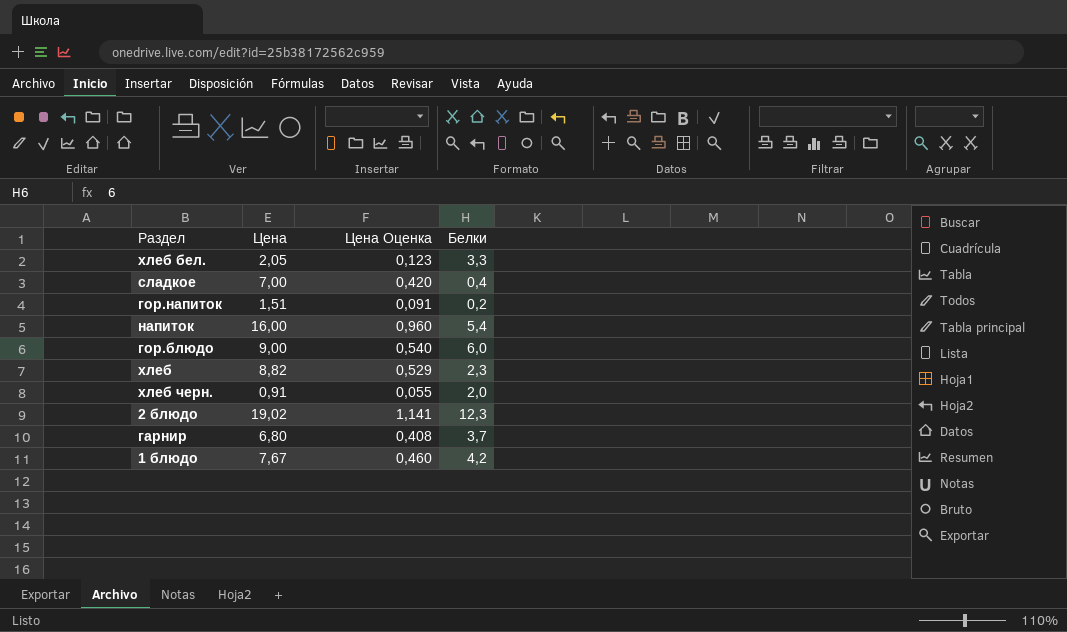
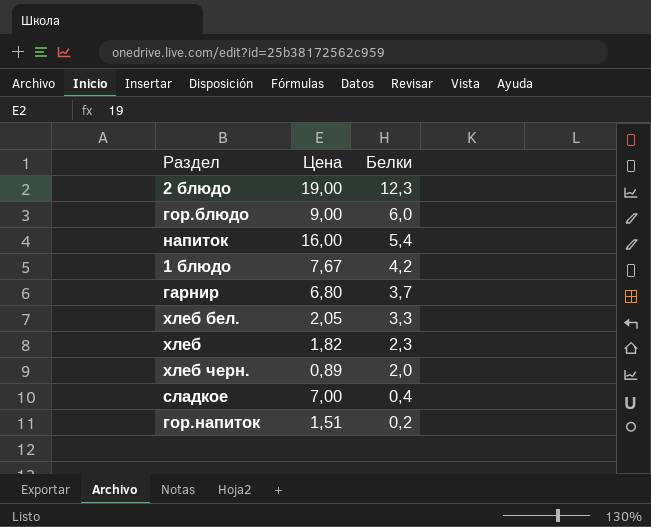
row order: none -> Белки descending
column Цена Оценка | formula: [Цена] * 0,06 -> none
2 блюдо | Цена: 19,02 -> 19,00
хлеб | Цена: 8,82 -> 1,82
хлеб черн. | Цена: 0,91 -> 0,89

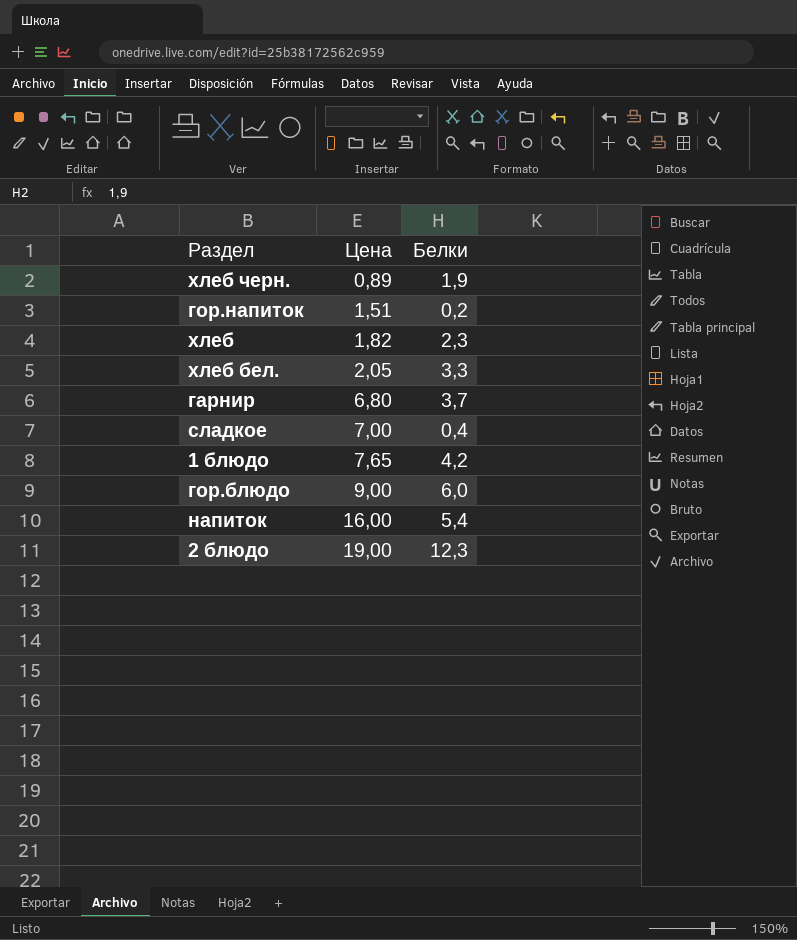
row order: Белки descending -> Цена ascending
хлеб черн. | Белки: 2,0 -> 1,9
1 блюдо | Цена: 7,67 -> 7,65

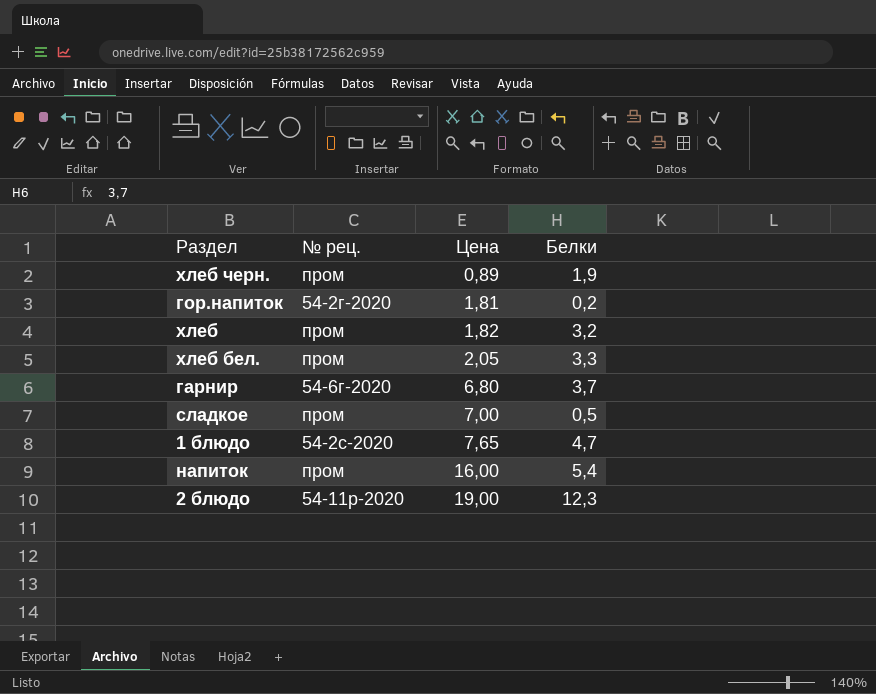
column № рец. | position: none -> 2
row гор.блюдо: 9,00 | 6,0 -> none
гор.напиток | Цена: 1,51 -> 1,81
хлеб | Белки: 2,3 -> 3,2
сладкое | Белки: 0,4 -> 0,5
1 блюдо | Белки: 4,2 -> 4,7

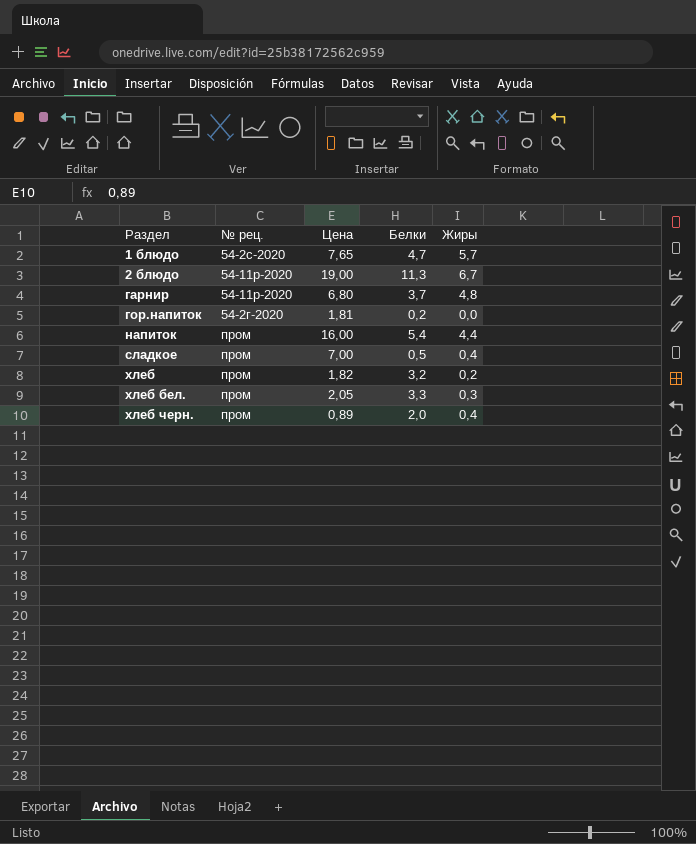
row order: Цена ascending -> Раздел ascending
column Жиры | position: none -> 5
2 блюдо | Белки: 12,3 -> 11,3
гарнир | № рец.: 54-6г-2020 -> 54-11р-2020
хлеб черн. | Белки: 1,9 -> 2,0

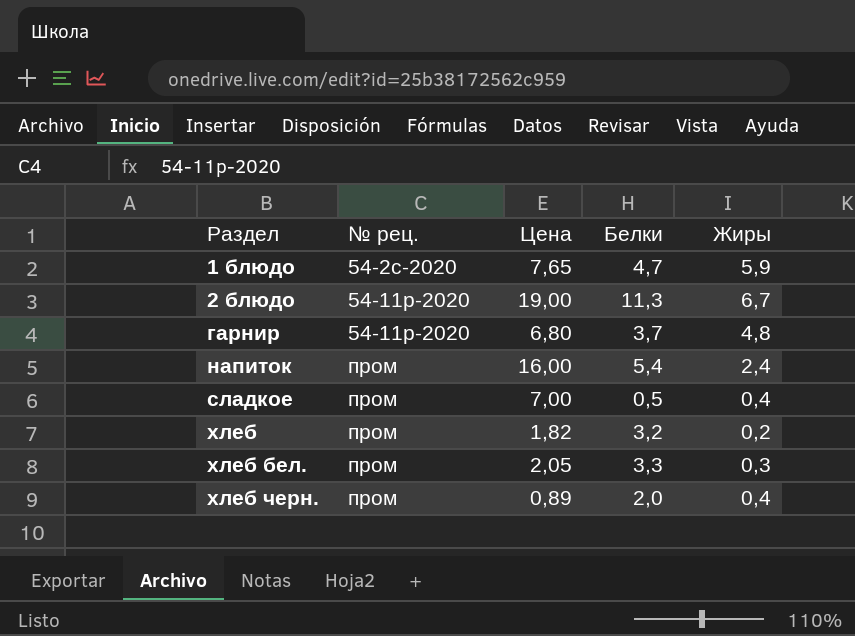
row гор.напиток: 54-2г-2020 | 1,81 | 0,2 | 0,0 -> none
1 блюдо | Жиры: 5,7 -> 5,9
напиток | Жиры: 4,4 -> 2,4

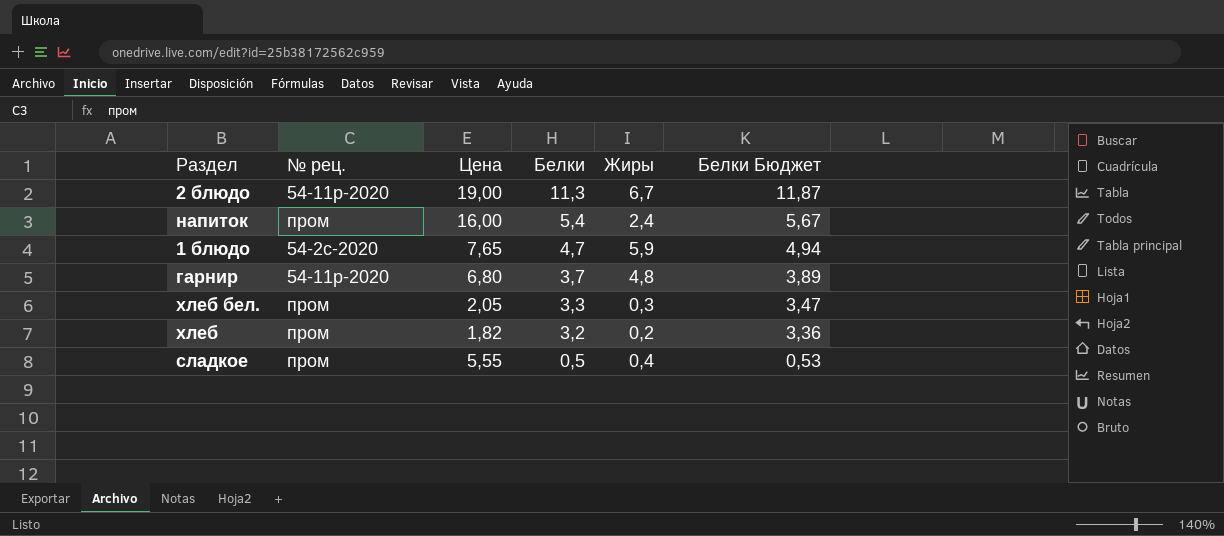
row order: Раздел ascending -> Белки descending
column Белки Бюджет | formula: none -> [Белки] * 1,05
row хлеб черн.: пром | 0,89 | 2,0 | 0,4 -> none
сладкое | Цена: 7,00 -> 5,55

